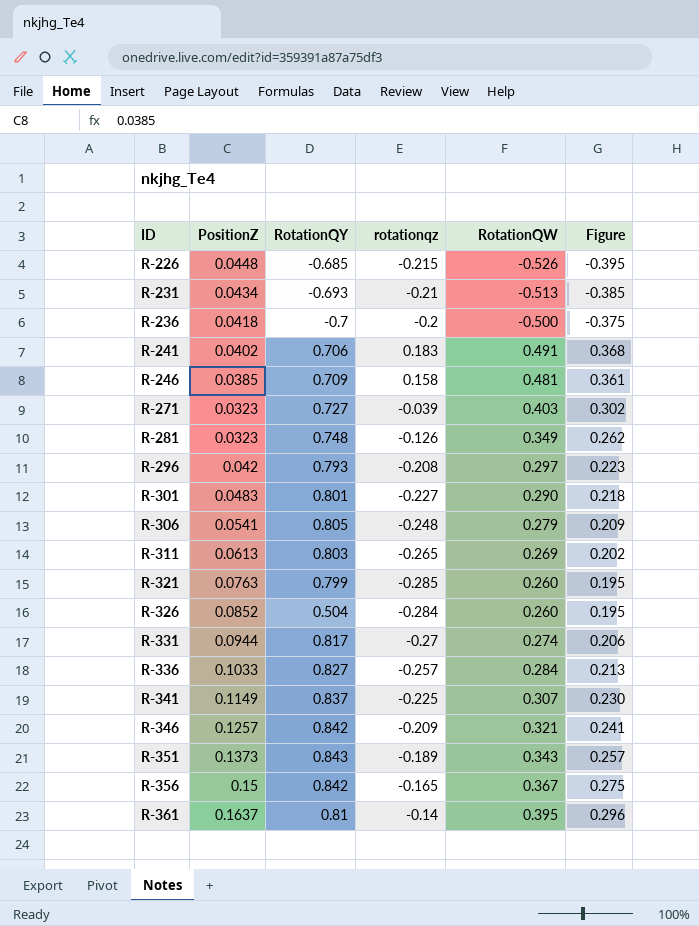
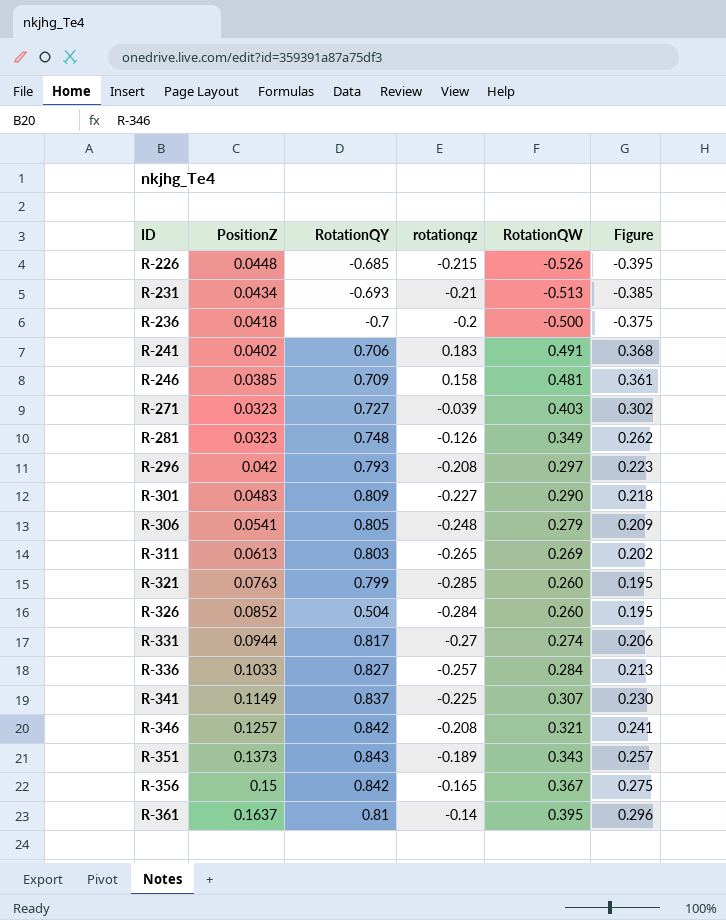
R-301 | RotationQY: 0.801 -> 0.809
R-346 | rotationqz: -0.209 -> -0.208

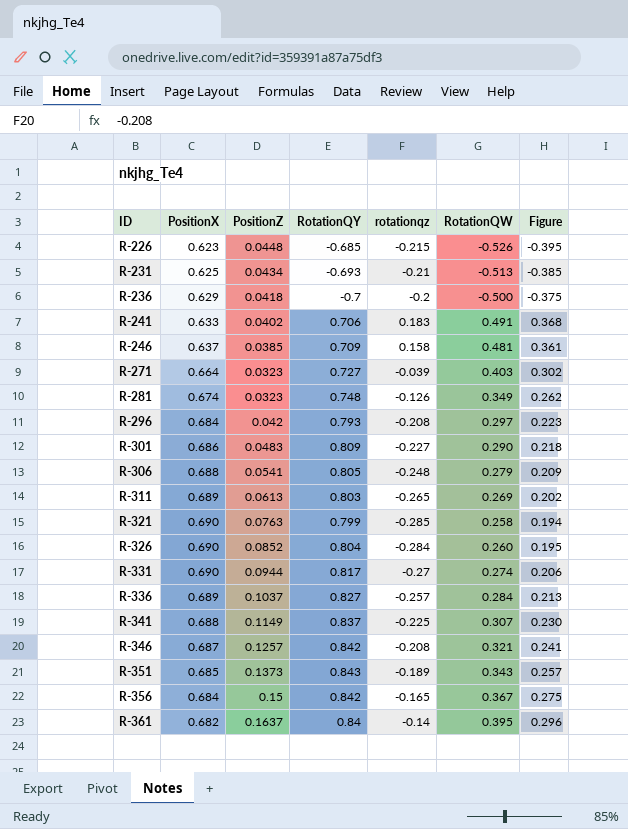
column PositionX | position: none -> 2
R-321 | RotationQW: 0.260 -> 0.258
R-321 | Figure: 0.195 -> 0.194
R-326 | RotationQY: 0.504 -> 0.804
R-336 | PositionZ: 0.1033 -> 0.1037
R-361 | RotationQY: 0.81 -> 0.84

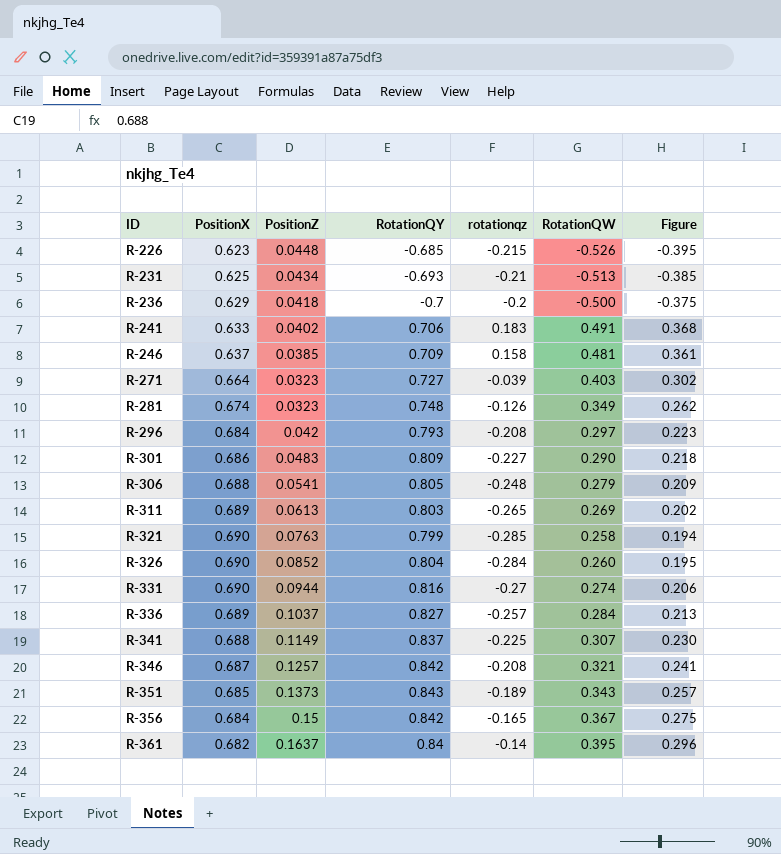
R-331 | RotationQY: 0.817 -> 0.816

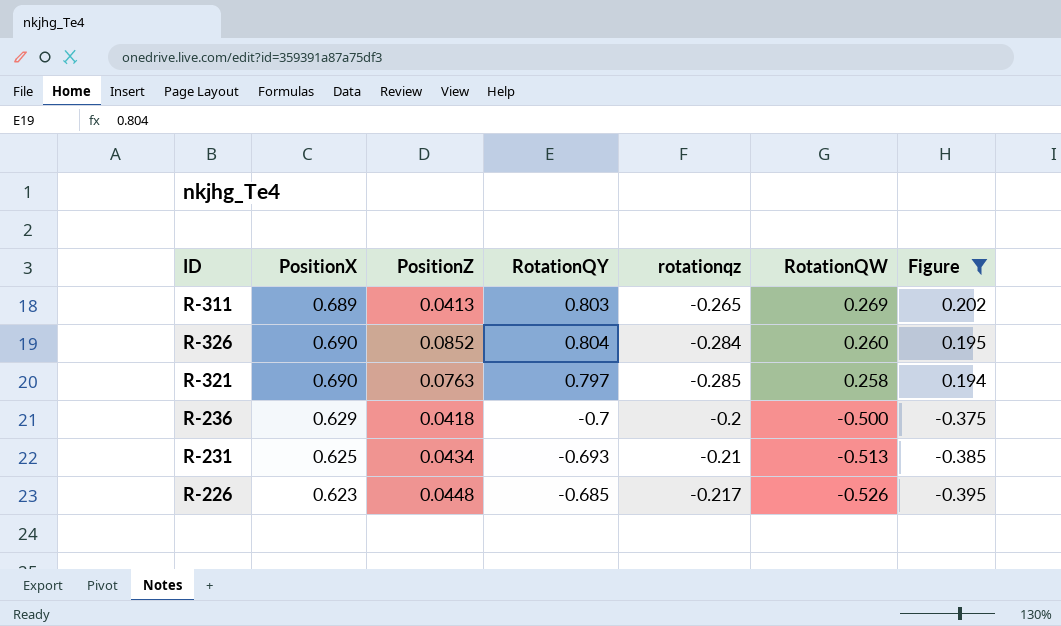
filter: none -> Figure <= 0.202
row order: ID ascending -> RotationQW descending
R-311 | PositionZ: 0.0613 -> 0.0413
R-321 | RotationQY: 0.799 -> 0.797
R-226 | rotationqz: -0.215 -> -0.217

